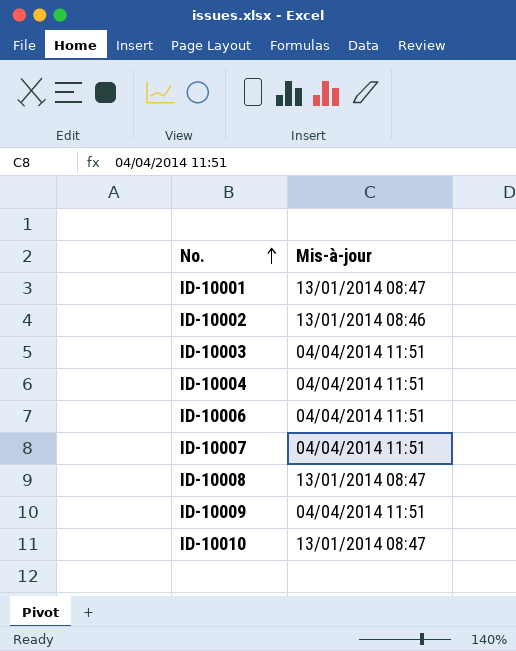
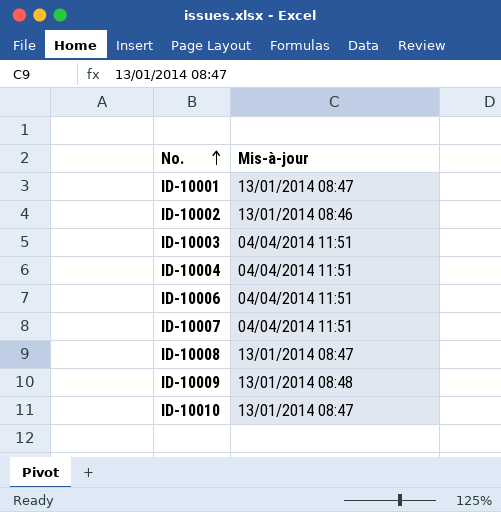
ID-10009 | Mis-à-jour: 04/04/2014 11:51 -> 13/01/2014 08:48

